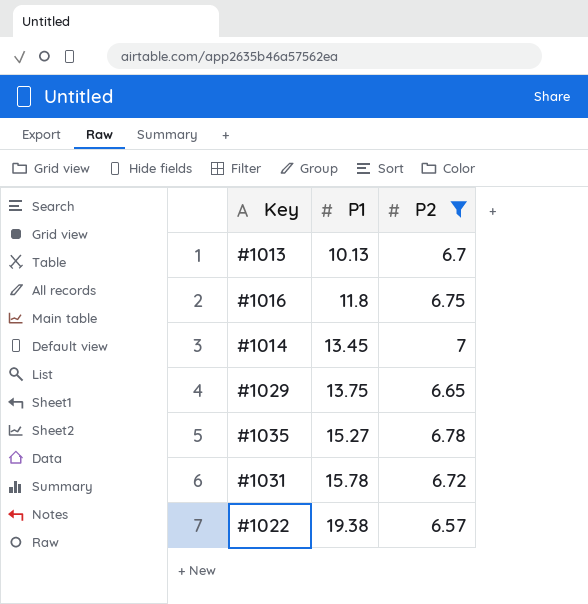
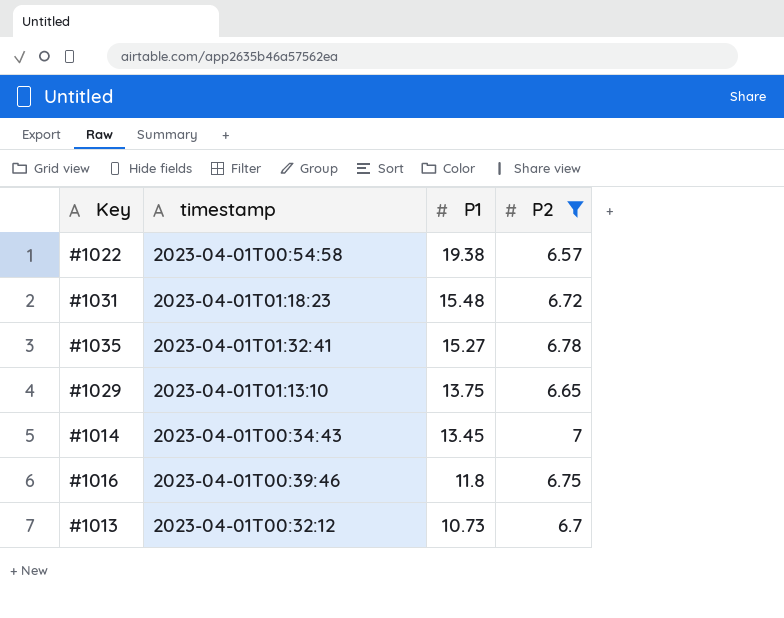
row order: P1 ascending -> P1 descending
column timestamp | position: none -> 2
#1031 | P1: 15.78 -> 15.48
#1013 | P1: 10.13 -> 10.73

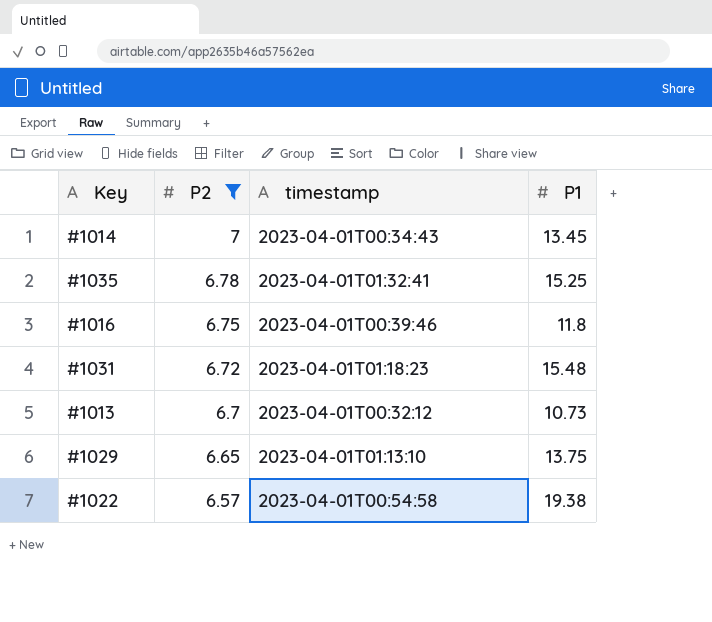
row order: P1 descending -> P2 descending
column P2 | position: 4 -> 2
#1035 | P1: 15.27 -> 15.25

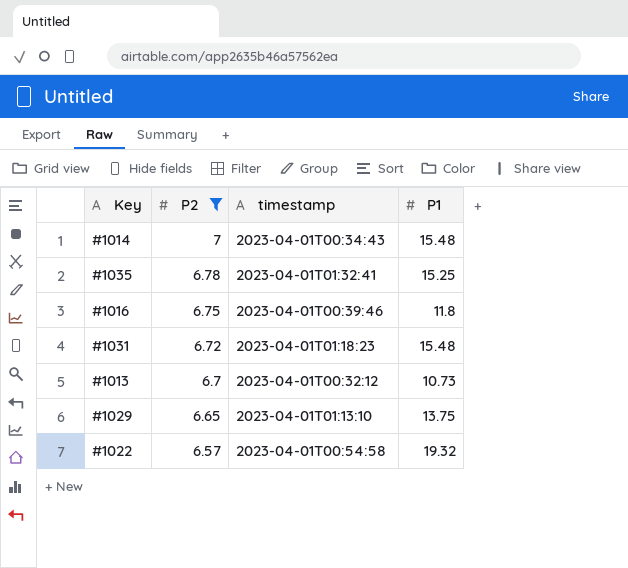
#1014 | P1: 13.45 -> 15.48
#1022 | P1: 19.38 -> 19.32

